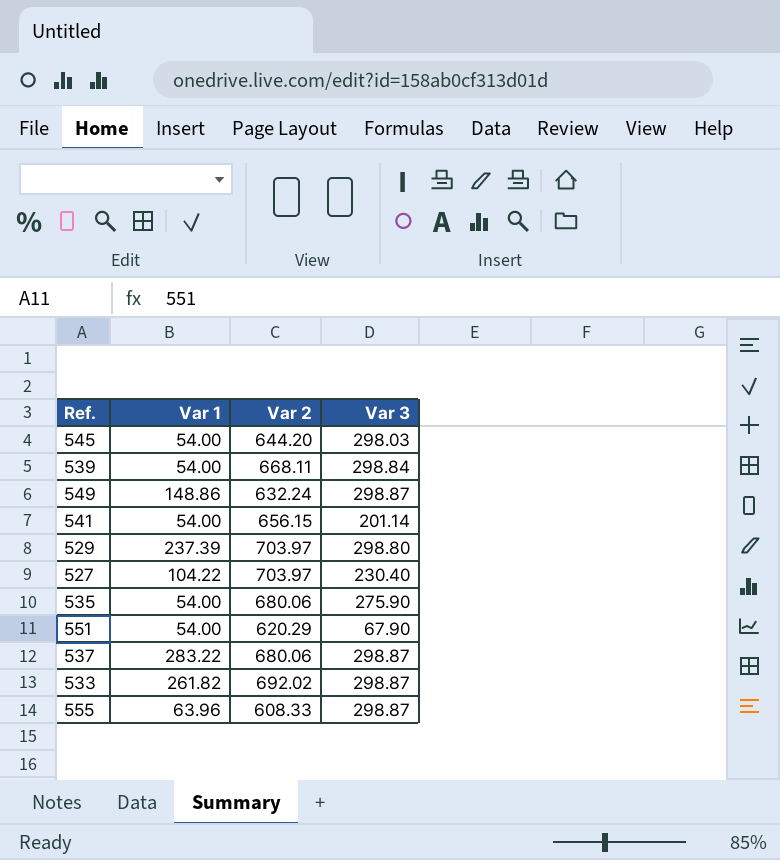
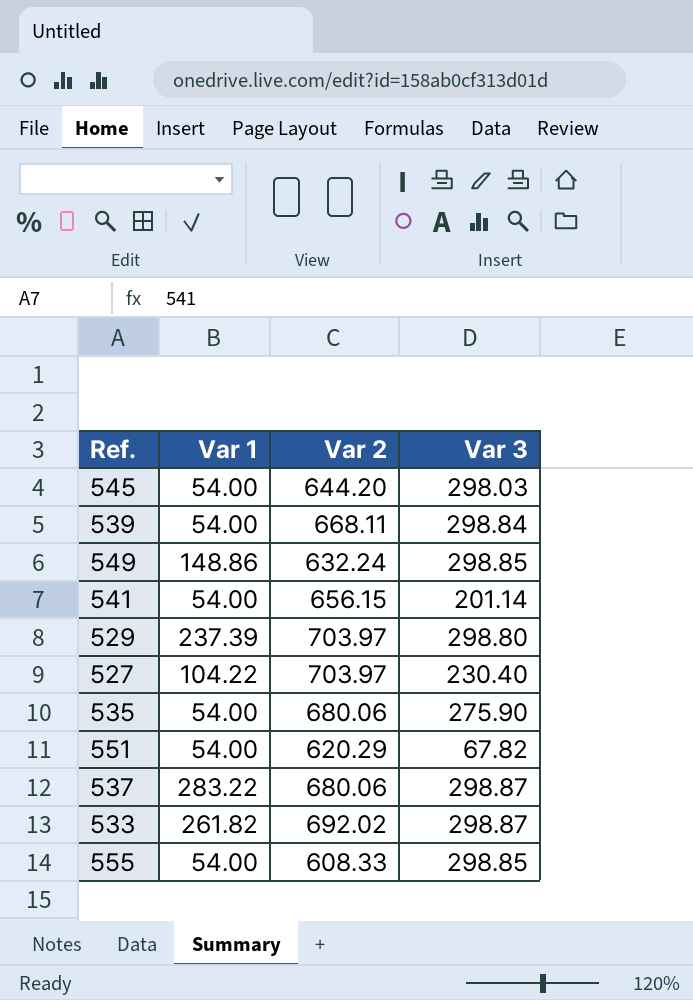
549 | Var 3: 298.87 -> 298.85
551 | Var 3: 67.90 -> 67.82
555 | Var 1: 63.96 -> 54.00
555 | Var 3: 298.87 -> 298.85

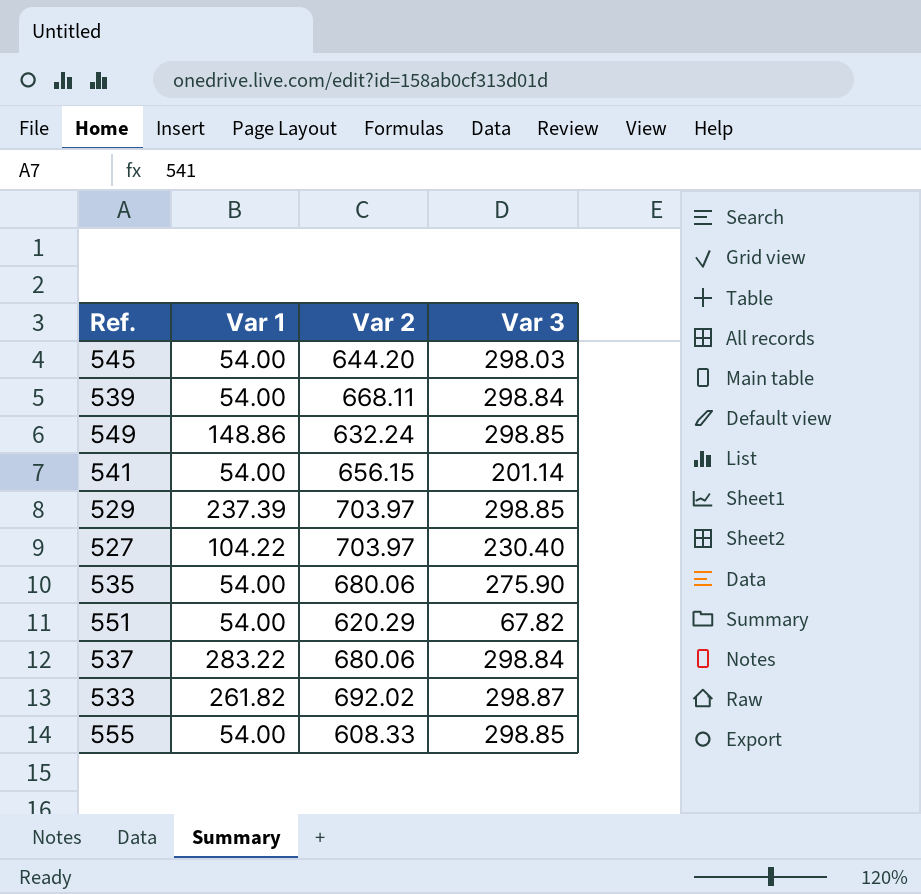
529 | Var 3: 298.80 -> 298.85
537 | Var 3: 298.87 -> 298.84

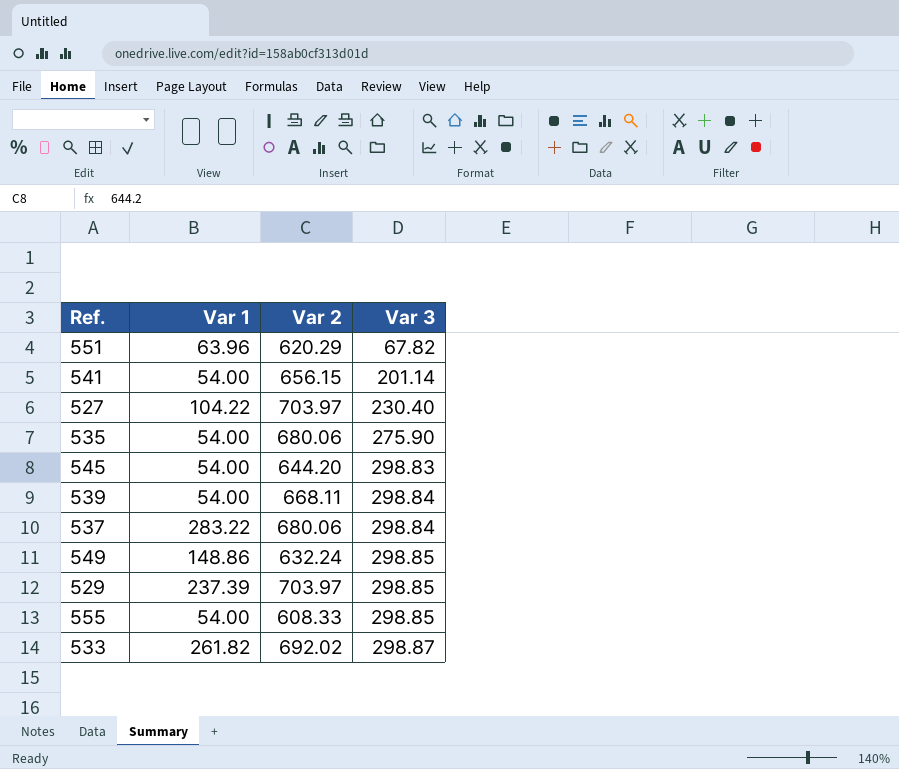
row order: none -> Var 3 ascending
551 | Var 1: 54.00 -> 63.96
545 | Var 3: 298.03 -> 298.83

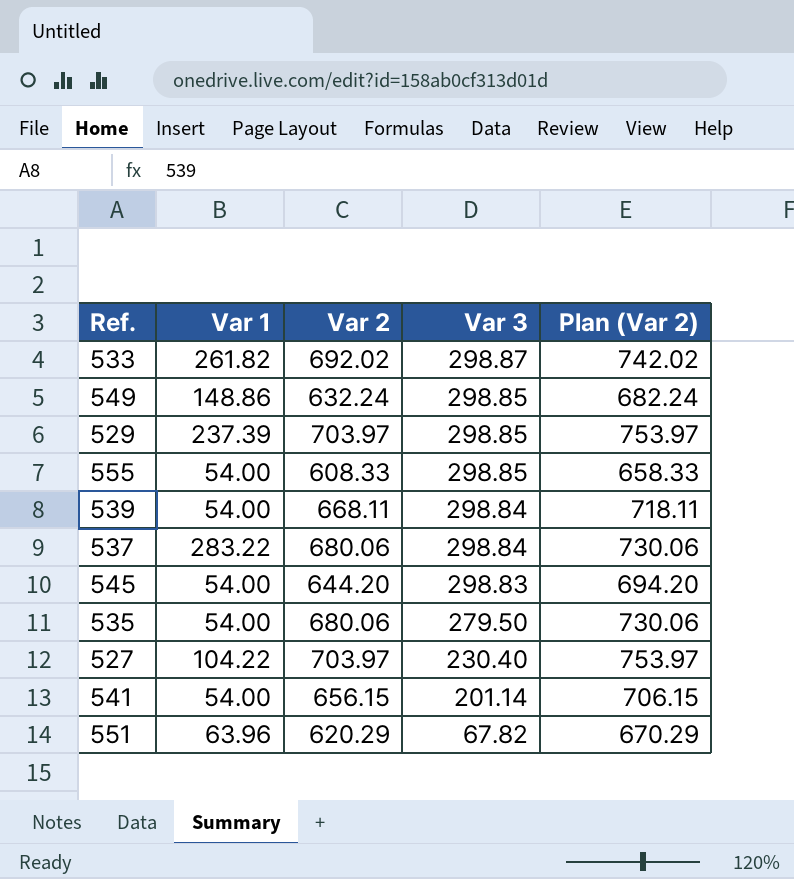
row order: Var 3 ascending -> Var 3 descending
column Plan (Var 2) | formula: none -> [Var 2] + 50
535 | Var 3: 275.90 -> 279.50

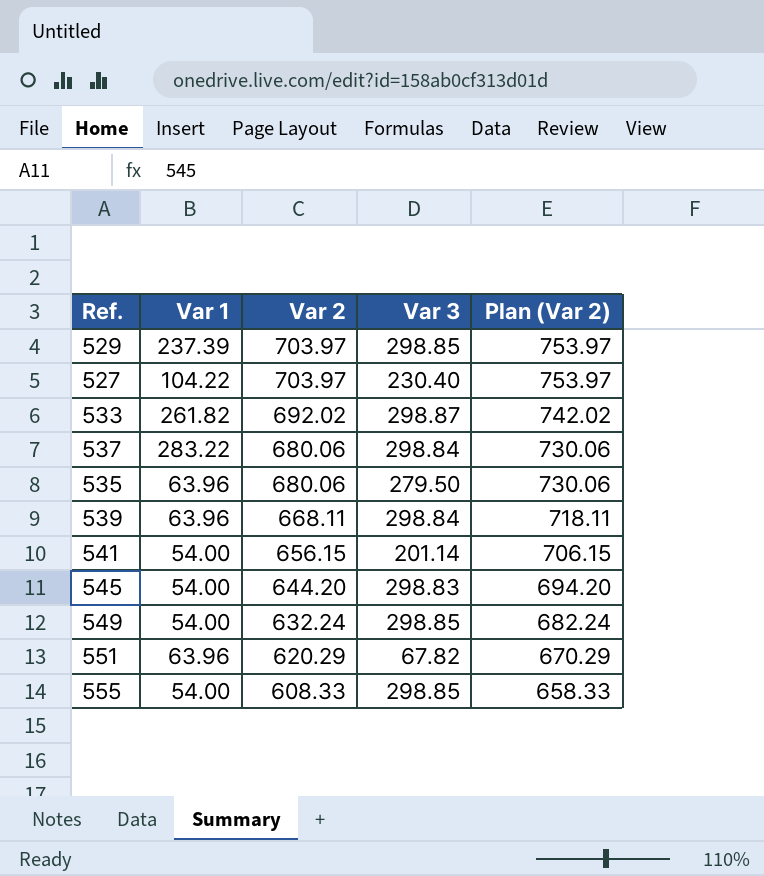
row order: Var 3 descending -> Var 2 descending
535 | Var 1: 54.00 -> 63.96
539 | Var 1: 54.00 -> 63.96
549 | Var 1: 148.86 -> 54.00

